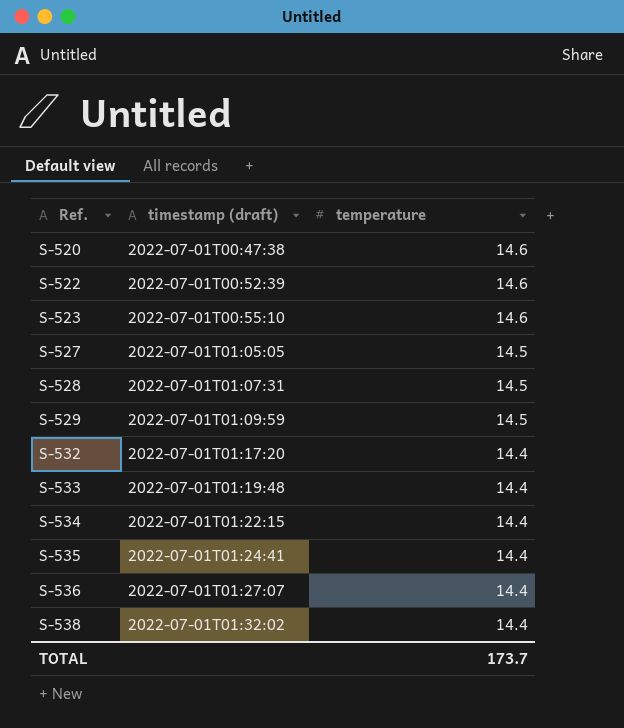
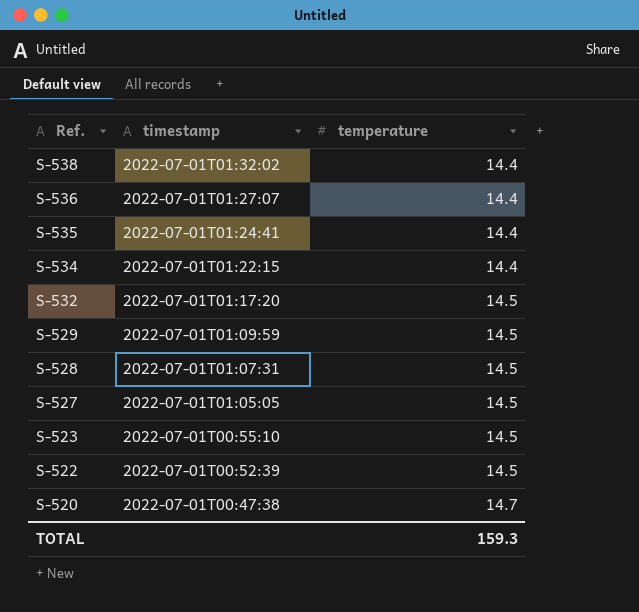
row order: Ref. ascending -> Ref. descending
column name: timestamp (draft) -> timestamp
row S-533: 2022-07-01T01:19:48 | 14.4 -> none
S-532 | temperature: 14.4 -> 14.5
S-523 | temperature: 14.6 -> 14.5
S-522 | temperature: 14.6 -> 14.5
S-520 | temperature: 14.6 -> 14.7
TOTAL | temperature: 173.7 -> 159.3

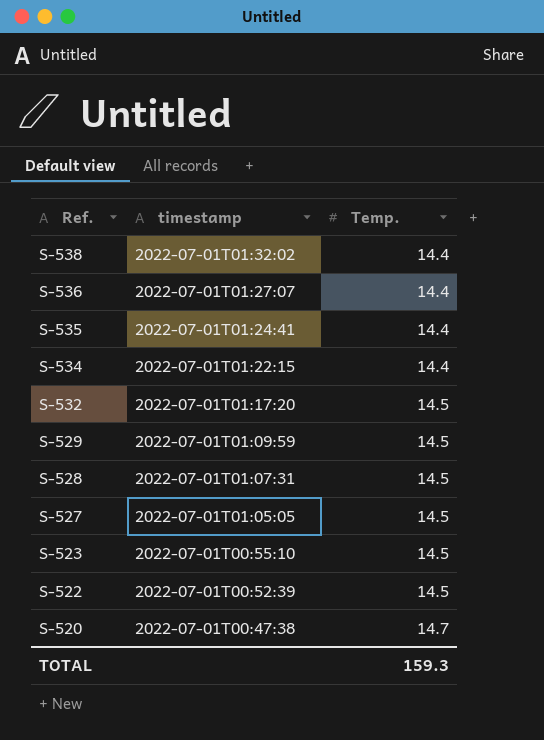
column name: temperature -> Temp.

